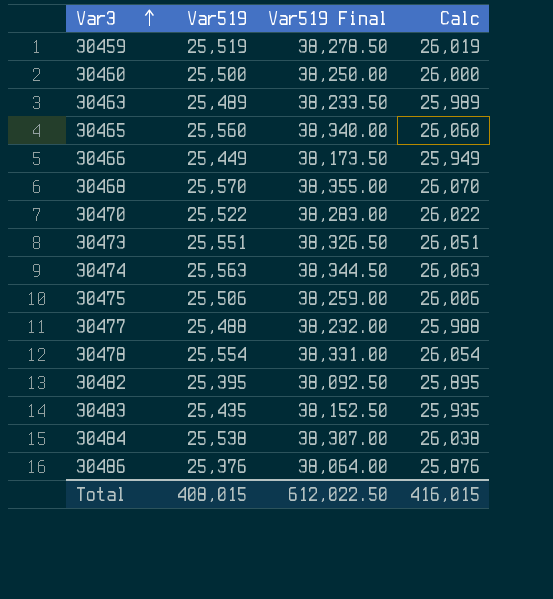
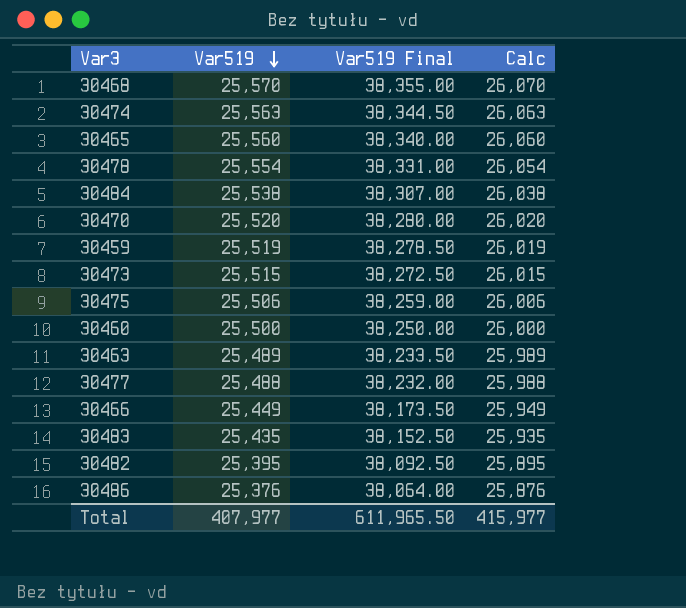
row order: Var3 ascending -> Var519 descending
30470 | Var519: 25,522 -> 25,520
30470 | Var519 Final: 38,283.00 -> 38,280.00
30470 | Calc: 26,022 -> 26,020
30473 | Var519: 25,551 -> 25,515
30473 | Var519 Final: 38,326.50 -> 38,272.50
30473 | Calc: 26,051 -> 26,015
Total | Var519: 408,015 -> 407,977
Total | Var519 Final: 612,022.50 -> 611,965.50
Total | Calc: 416,015 -> 415,977

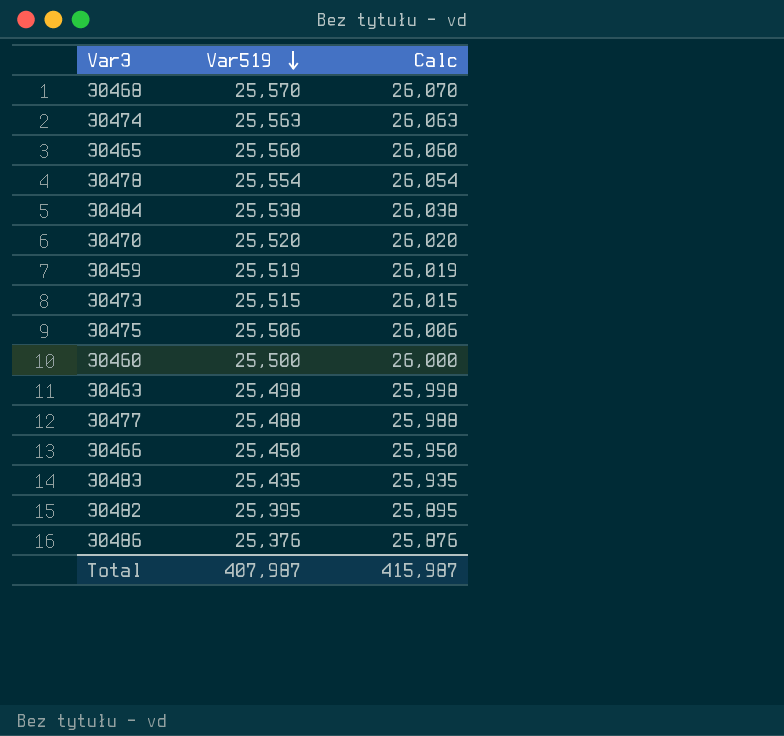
column Var519 Final | formula: [Var519] * 1.5 -> none
30463 | Var519: 25,489 -> 25,498
30463 | Calc: 25,989 -> 25,998
30466 | Var519: 25,449 -> 25,450
30466 | Calc: 25,949 -> 25,950
Total | Var519: 407,977 -> 407,987
Total | Calc: 415,977 -> 415,987

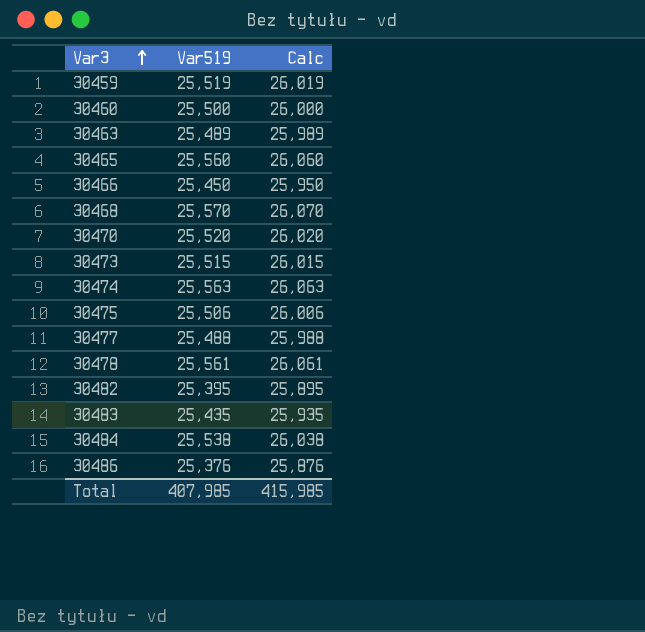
row order: Var519 descending -> Var3 ascending
30463 | Var519: 25,498 -> 25,489
30463 | Calc: 25,998 -> 25,989
30478 | Var519: 25,554 -> 25,561
30478 | Calc: 26,054 -> 26,061
Total | Var519: 407,987 -> 407,985
Total | Calc: 415,987 -> 415,985

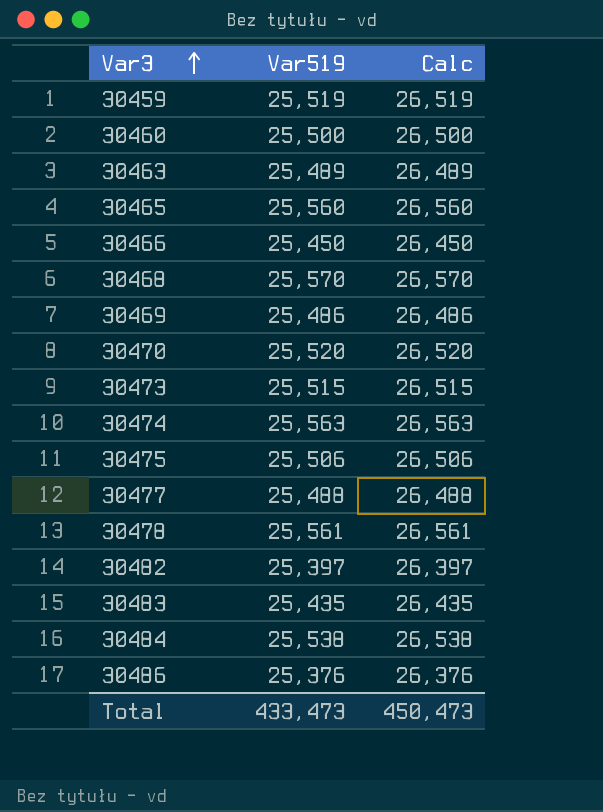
column Calc | formula: [Var519] + 500 -> [Var519] + 1000
row 30469: none -> 25,486 | 26,486
30482 | Var519: 25,395 -> 25,397
Total | Var519: 407,985 -> 433,473
Total | Calc: 415,985 -> 450,473

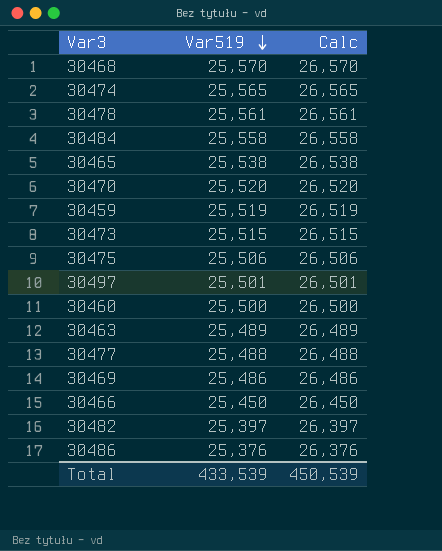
row order: Var3 ascending -> Var519 descending
row 30483: 25,435 | 26,435 -> none
30474 | Var519: 25,563 -> 25,565
30474 | Calc: 26,563 -> 26,565
30484 | Var519: 25,538 -> 25,558
30484 | Calc: 26,538 -> 26,558
30465 | Var519: 25,560 -> 25,538
30465 | Calc: 26,560 -> 26,538
row 30497: none -> 25,501 | 26,501
Total | Var519: 433,473 -> 433,539
Total | Calc: 450,473 -> 450,539

